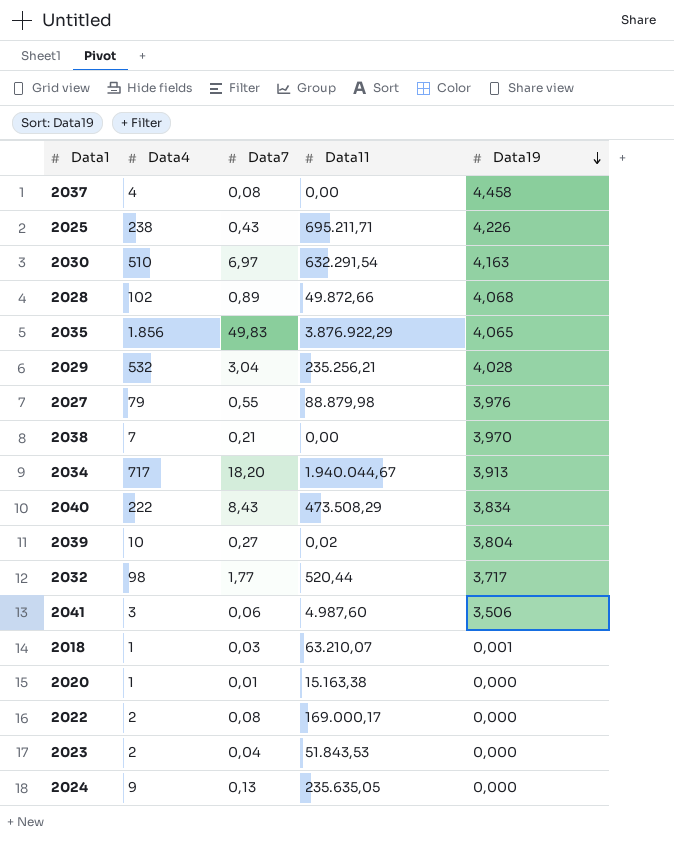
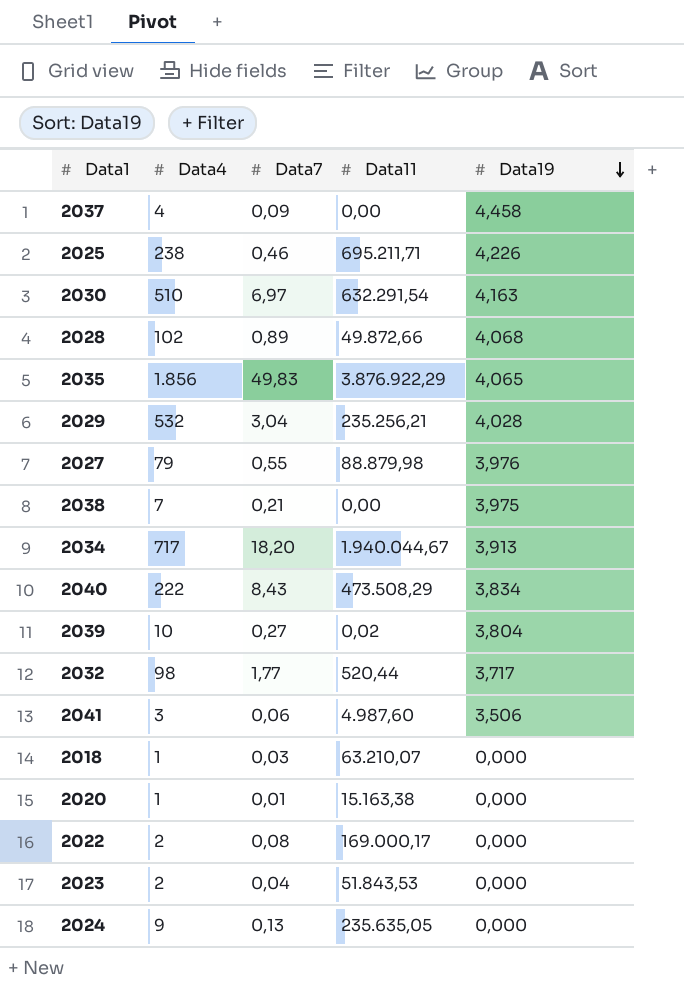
2037 | Data7: 0,08 -> 0,09
2025 | Data7: 0,43 -> 0,46
2038 | Data19: 3,970 -> 3,975
2018 | Data19: 0,001 -> 0,000

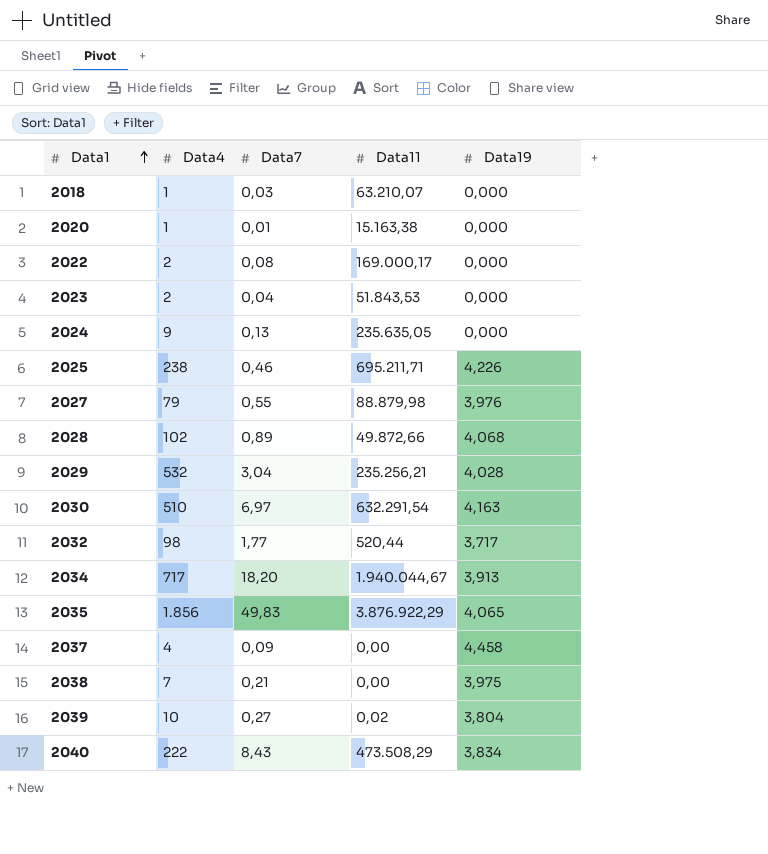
row order: Data19 descending -> Data1 ascending
row 2041: 3 | 0,06 | 4.987,60 | 3,506 -> none

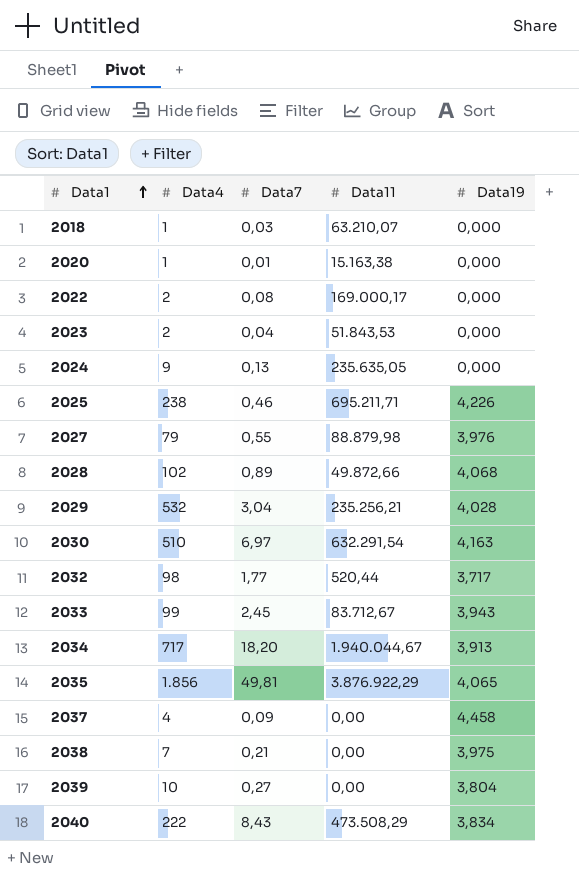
row 2033: none -> 99 | 2,45 | 83.712,67 | 3,943
2035 | Data7: 49,83 -> 49,81
2039 | Data11: 0,02 -> 0,00

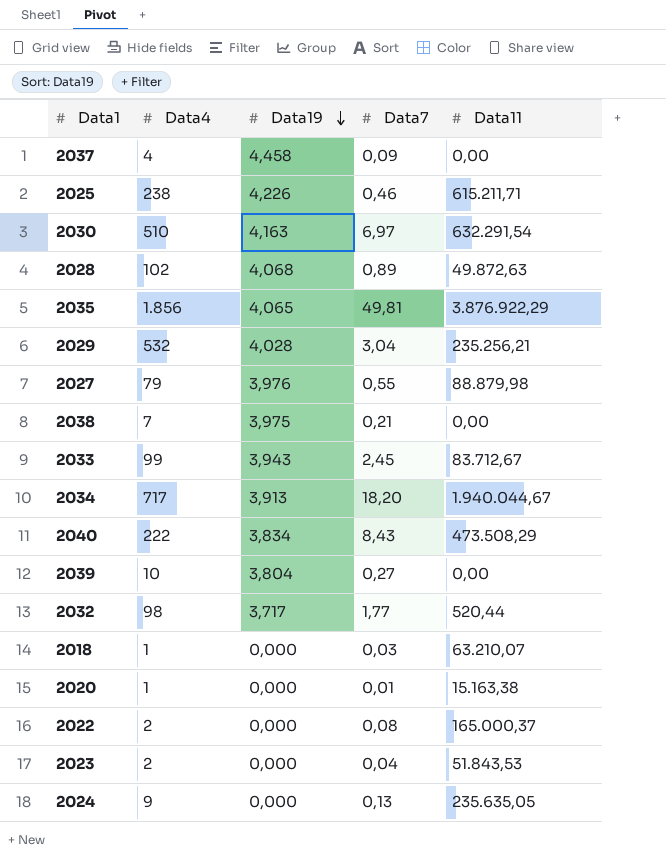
row order: Data1 ascending -> Data19 descending
column Data19 | position: 5 -> 3
2025 | Data11: 695.211,71 -> 615.211,71
2028 | Data11: 49.872,66 -> 49.872,63
2022 | Data11: 169.000,17 -> 165.000,37

